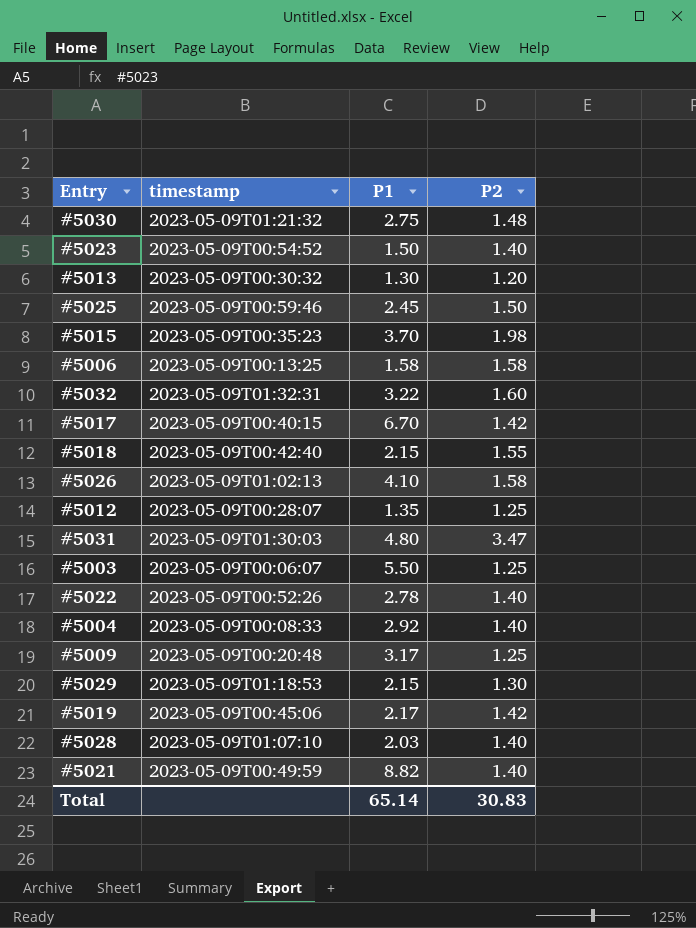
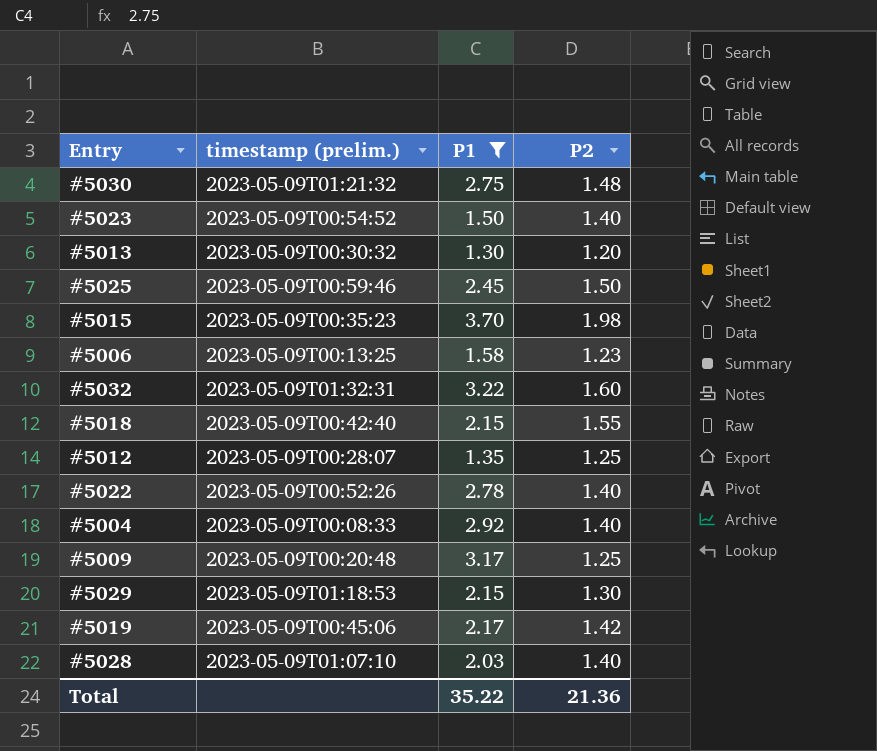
filter: none -> P1 <= 3.70
column name: timestamp -> timestamp (prelim.)
#5006 | P2: 1.58 -> 1.23
Total | P1: 65.14 -> 35.22
Total | P2: 30.83 -> 21.36

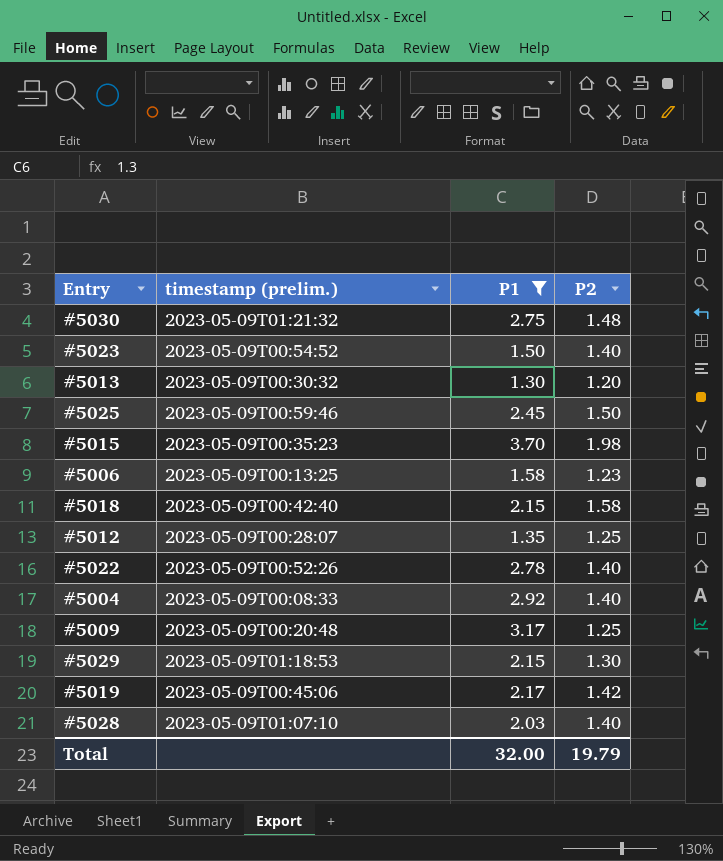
row #5032: 2023-05-09T01:32:31 | 3.22 | 1.60 -> none
#5018 | P2: 1.55 -> 1.58
Total | P1: 35.22 -> 32.00
Total | P2: 21.36 -> 19.79

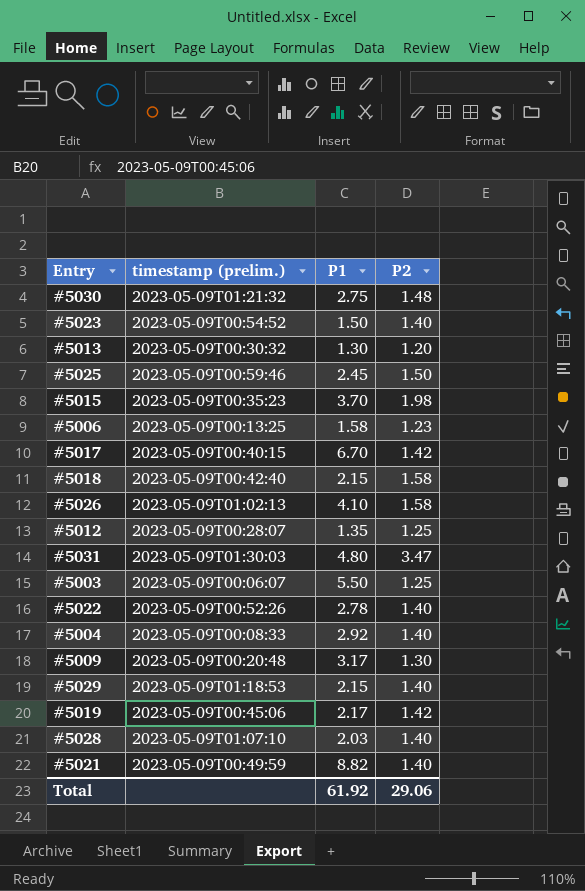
filter: P1 <= 3.70 -> none
#5009 | P2: 1.25 -> 1.30
#5029 | P2: 1.30 -> 1.40
Total | P1: 32.00 -> 61.92
Total | P2: 19.79 -> 29.06

